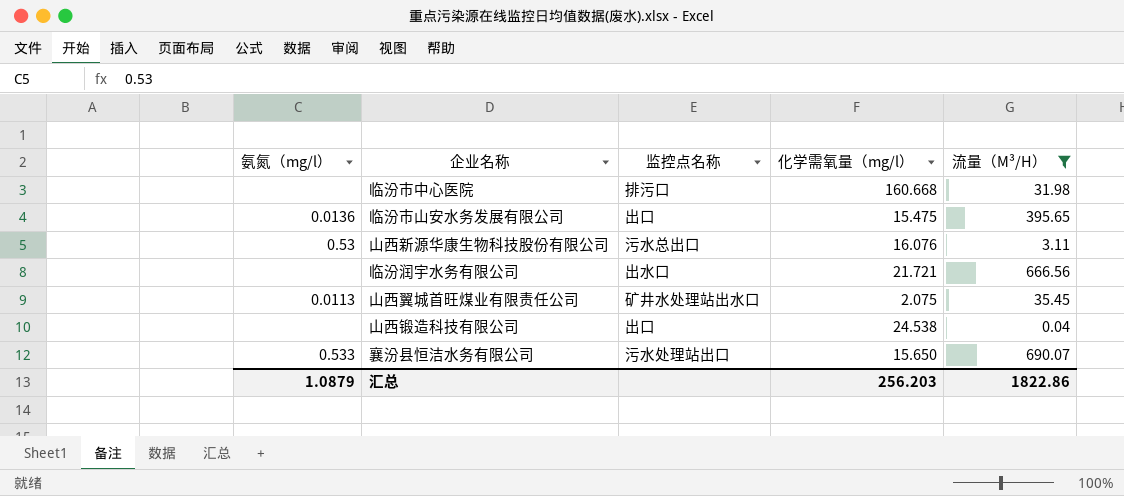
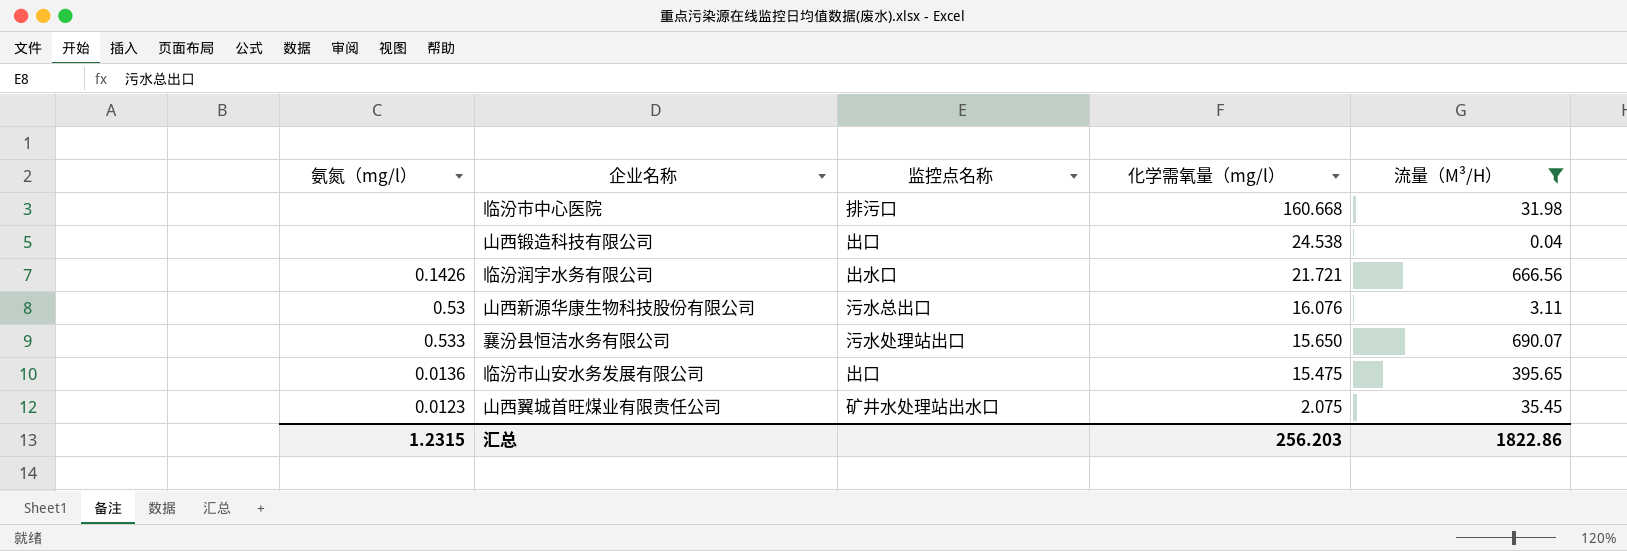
row order: none -> 化学需氧量（mg/l） descending
临汾润宇水务有限公司 | 氨氮（mg/l）: none -> 0.1426
山西翼城首旺煤业有限责任公司 | 氨氮（mg/l）: 0.0113 -> 0.0123
汇总 | 氨氮（mg/l）: 1.0879 -> 1.2315

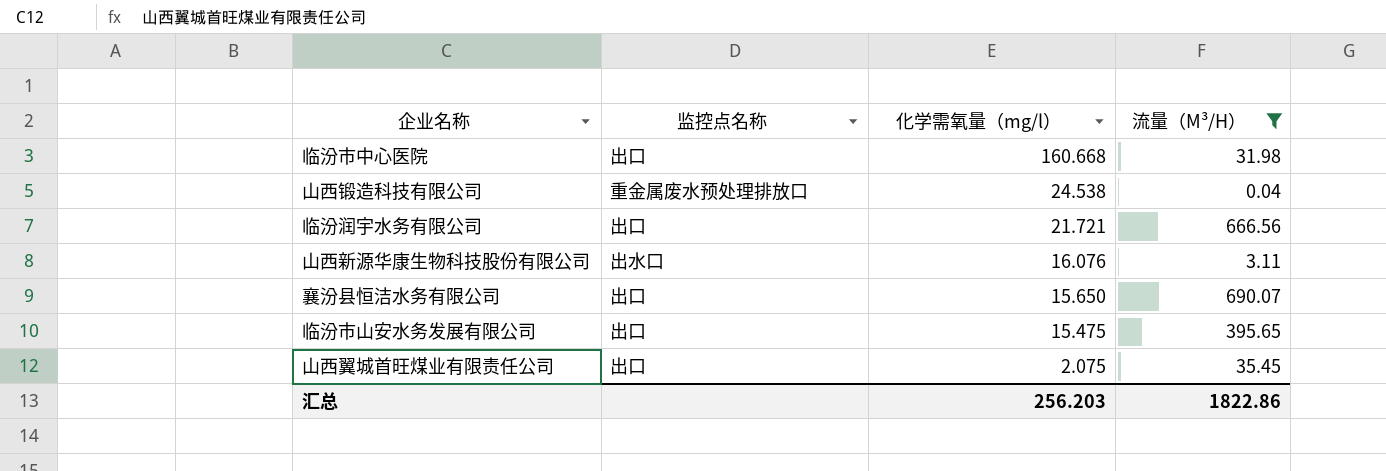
column 氨氮（mg/l） | position: 1 -> none
临汾市中心医院 | 监控点名称: 排污口 -> 出口
山西锻造科技有限公司 | 监控点名称: 出口 -> 重金属废水预处理排放口
临汾润宇水务有限公司 | 监控点名称: 出水口 -> 出口
山西新源华康生物科技股份有限公司 | 监控点名称: 污水总出口 -> 出水口
襄汾县恒洁水务有限公司 | 监控点名称: 污水处理站出口 -> 出口
山西翼城首旺煤业有限责任公司 | 监控点名称: 矿井水处理站出水口 -> 出口

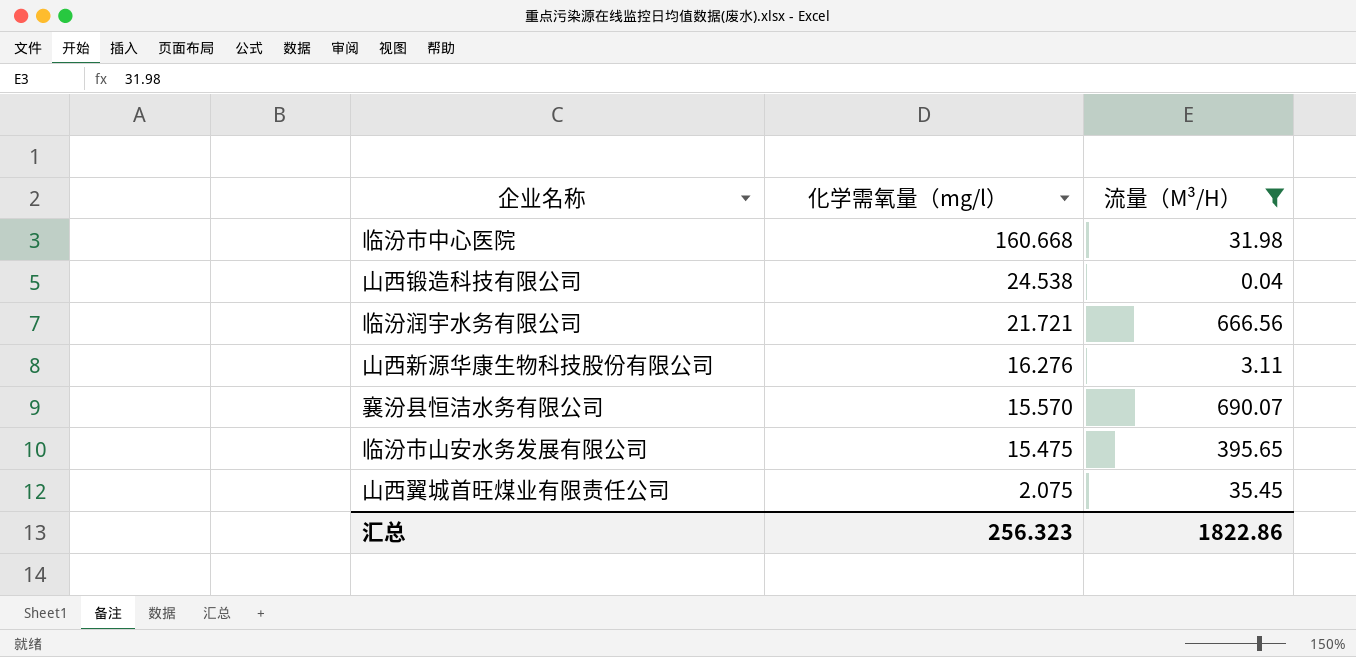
column 监控点名称 | position: 2 -> none
山西新源华康生物科技股份有限公司 | 化学需氧量（mg/l）: 16.076 -> 16.276
襄汾县恒洁水务有限公司 | 化学需氧量（mg/l）: 15.650 -> 15.570
汇总 | 化学需氧量（mg/l）: 256.203 -> 256.323

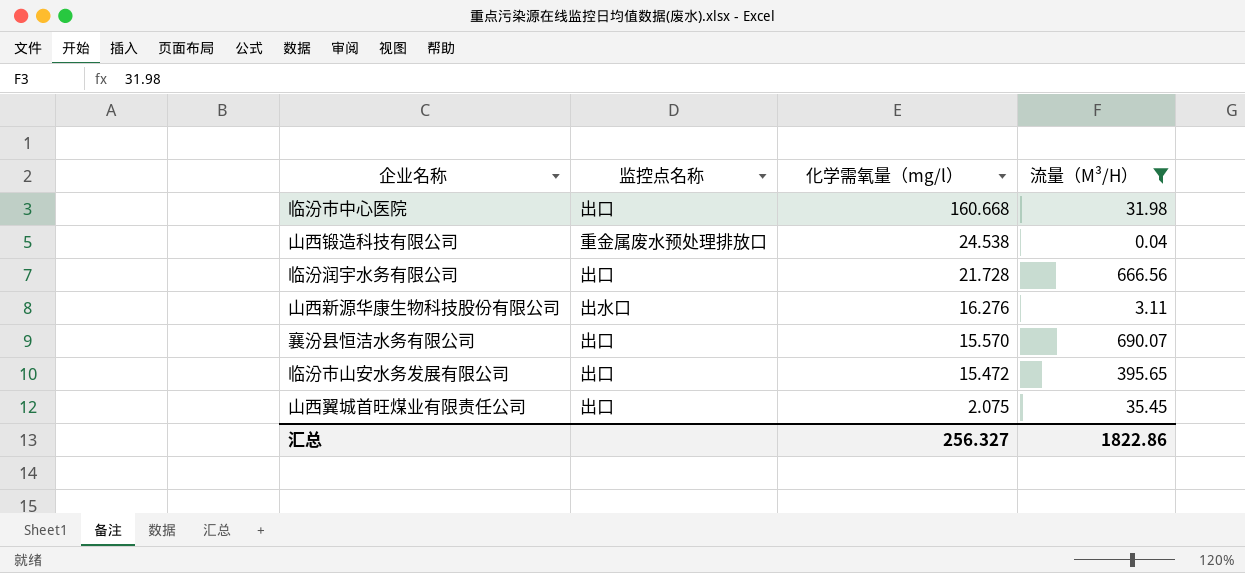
column 监控点名称 | position: none -> 2
临汾润宇水务有限公司 | 化学需氧量（mg/l）: 21.721 -> 21.728
临汾市山安水务发展有限公司 | 化学需氧量（mg/l）: 15.475 -> 15.472
汇总 | 化学需氧量（mg/l）: 256.323 -> 256.327

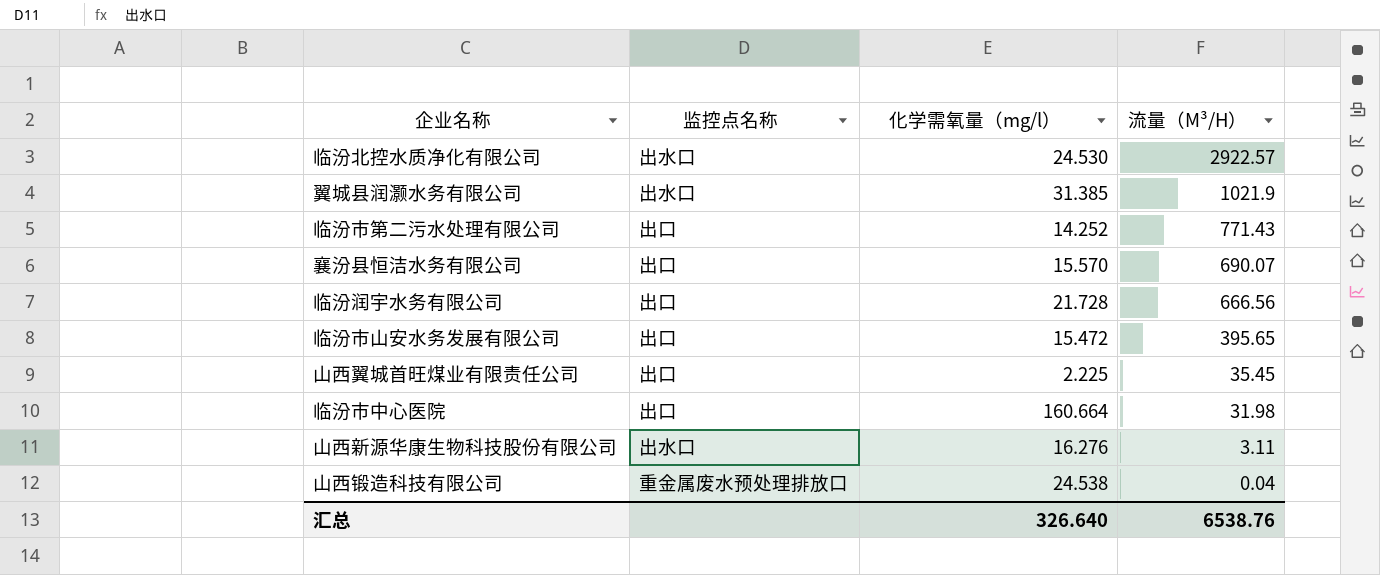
filter: 流量（M³/H） <= 690.07 -> none
row order: 化学需氧量（mg/l） descending -> 流量（M³/H） descending
山西翼城首旺煤业有限责任公司 | 化学需氧量（mg/l）: 2.075 -> 2.225
临汾市中心医院 | 化学需氧量（mg/l）: 160.668 -> 160.664
汇总 | 化学需氧量（mg/l）: 256.327 -> 326.640
汇总 | 流量（M³/H）: 1822.86 -> 6538.76

